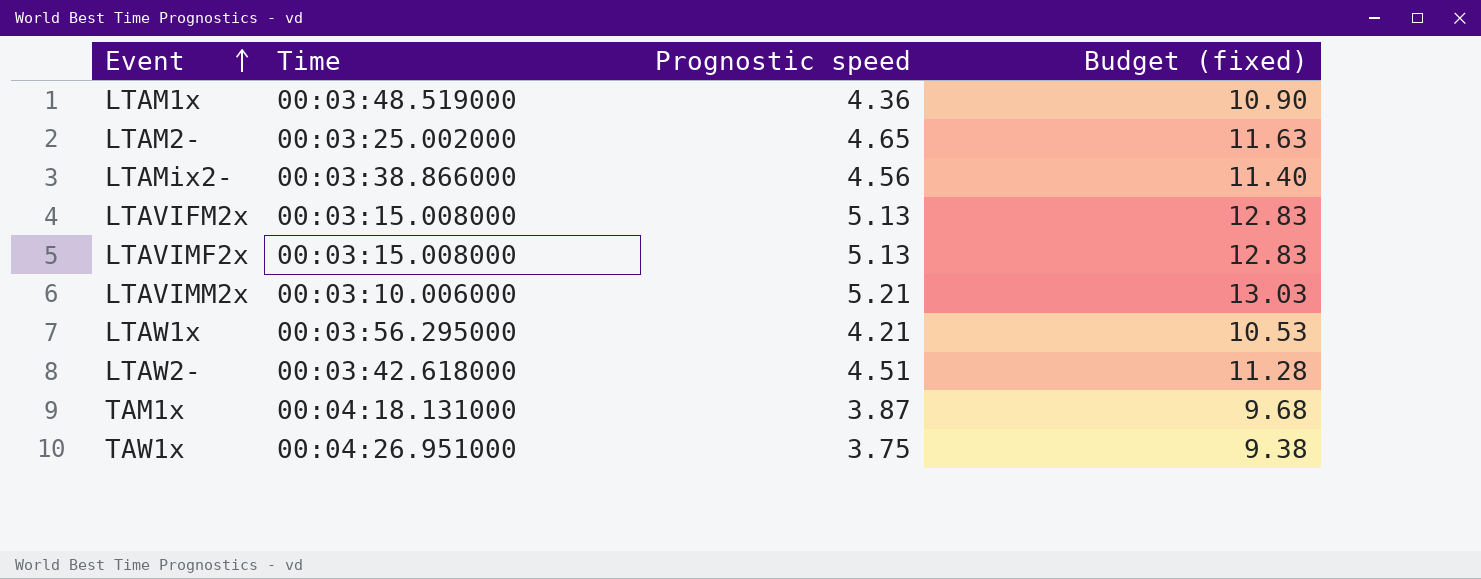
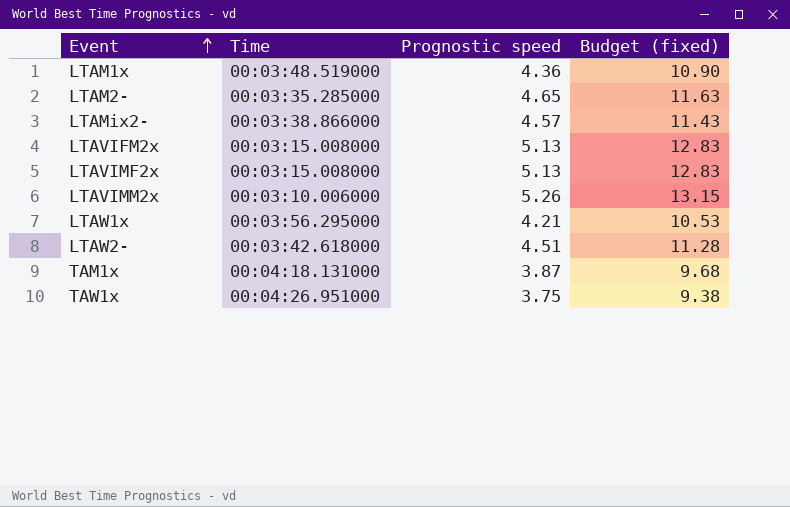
LTAM2- | Time: 00:03:25.002000 -> 00:03:35.285000
LTAMix2- | Prognostic speed: 4.56 -> 4.57
LTAMix2- | Budget (fixed): 11.40 -> 11.43
LTAVIMM2x | Prognostic speed: 5.21 -> 5.26
LTAVIMM2x | Budget (fixed): 13.03 -> 13.15

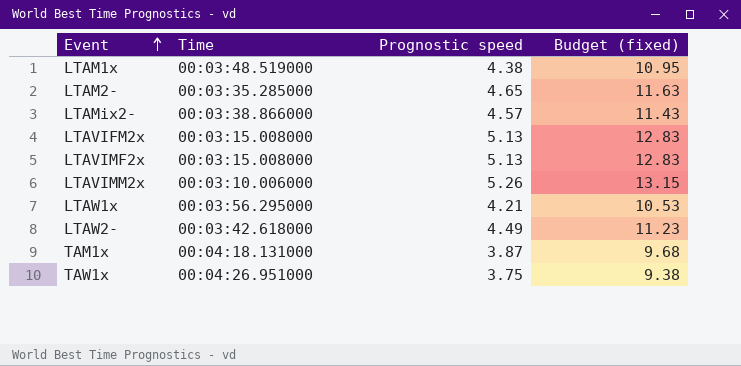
LTAM1x | Prognostic speed: 4.36 -> 4.38
LTAM1x | Budget (fixed): 10.90 -> 10.95
LTAW2- | Prognostic speed: 4.51 -> 4.49
LTAW2- | Budget (fixed): 11.28 -> 11.23

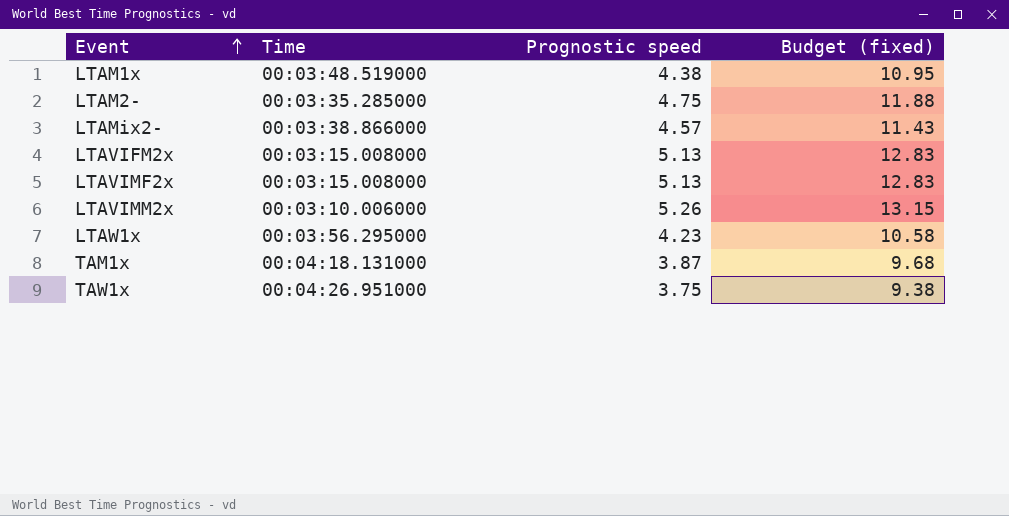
row LTAW2-: 00:03:42.618000 | 4.49 | 11.23 -> none
LTAM2- | Prognostic speed: 4.65 -> 4.75
LTAM2- | Budget (fixed): 11.63 -> 11.88
LTAW1x | Prognostic speed: 4.21 -> 4.23
LTAW1x | Budget (fixed): 10.53 -> 10.58

